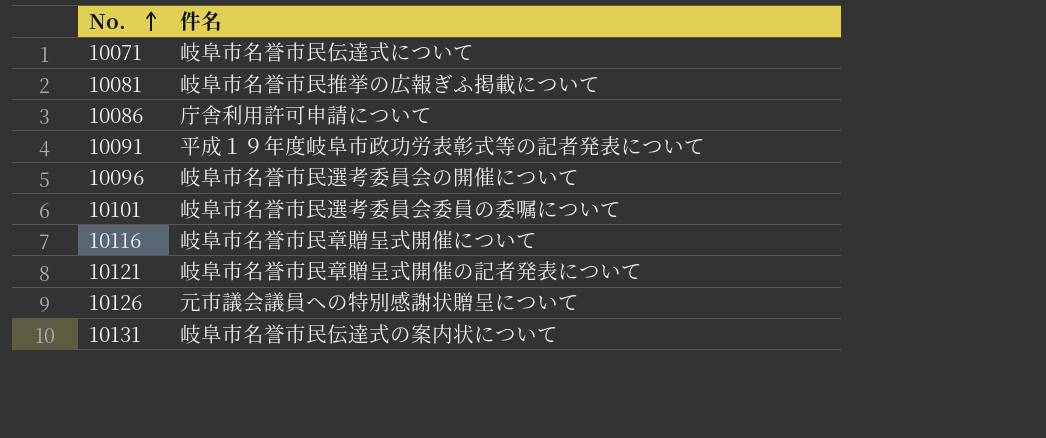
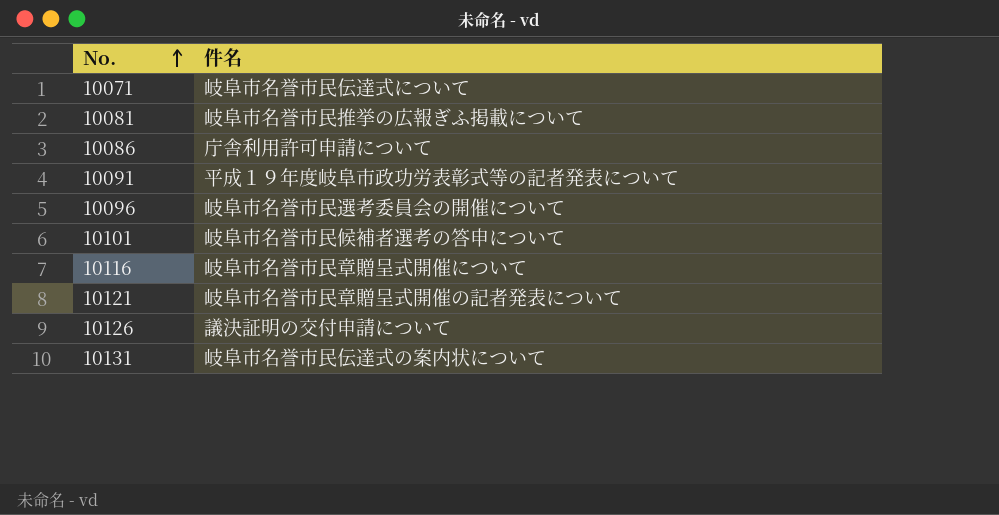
10101 | 件名: 岐阜市名誉市民選考委員会委員の委嘱について -> 岐阜市名誉市民候補者選考の答申について
10126 | 件名: 元市議会議員への特別感謝状贈呈について -> 議決証明の交付申請について

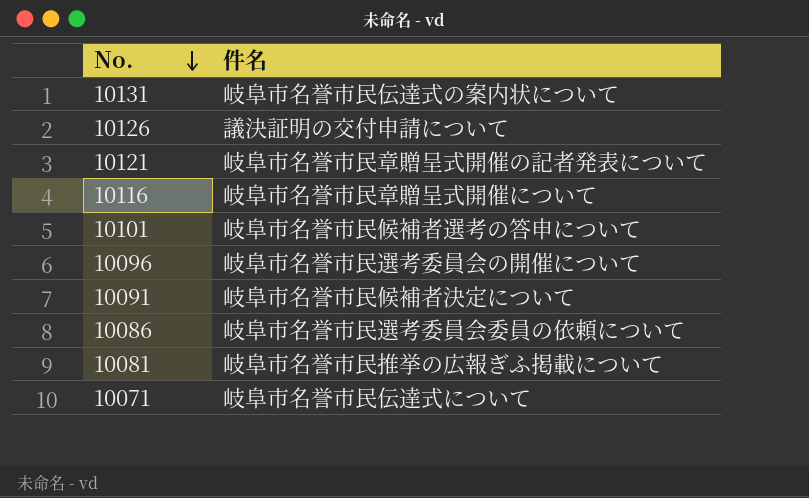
row order: No. ascending -> No. descending
10091 | 件名: 平成１９年度岐阜市政功労表彰式等の記者発表について -> 岐阜市名誉市民候補者決定について
10086 | 件名: 庁舎利用許可申請について -> 岐阜市名誉市民選考委員会委員の依頼について

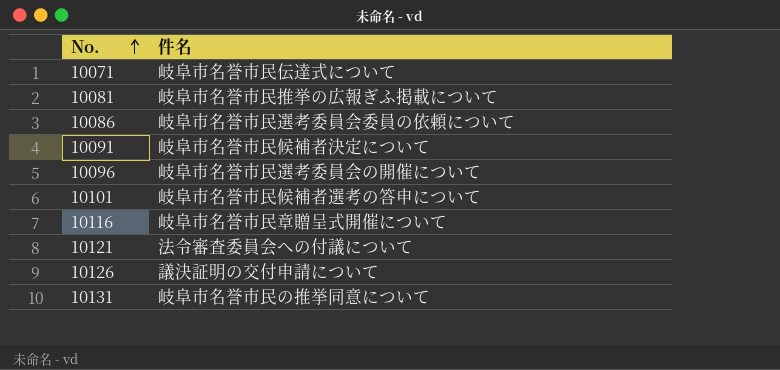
row order: No. descending -> No. ascending
10121 | 件名: 岐阜市名誉市民章贈呈式開催の記者発表について -> 法令審査委員会への付議について
10131 | 件名: 岐阜市名誉市民伝達式の案内状について -> 岐阜市名誉市民の推挙同意について

